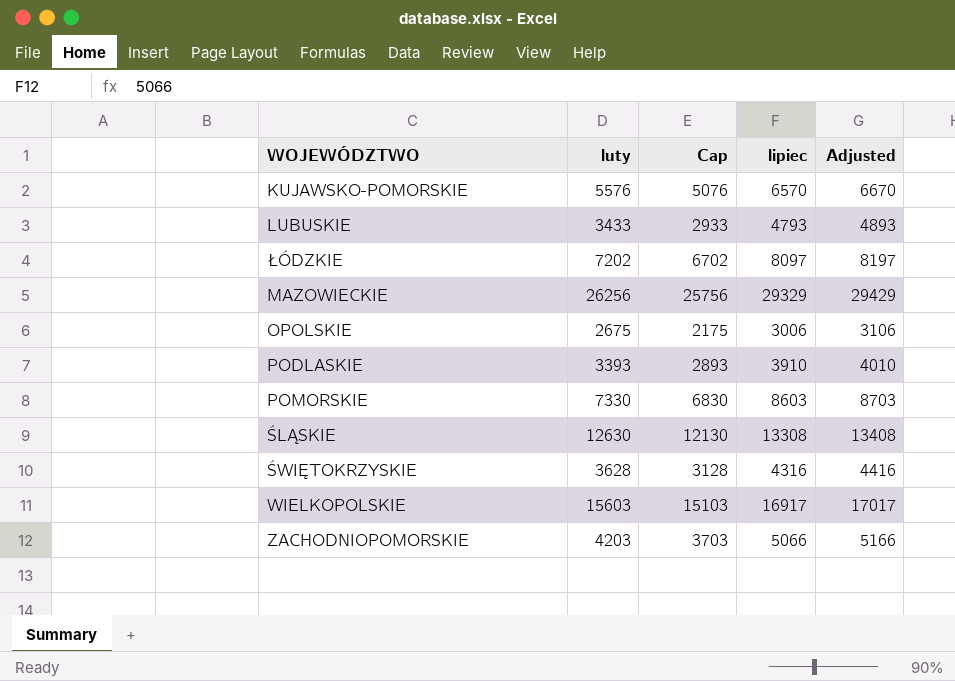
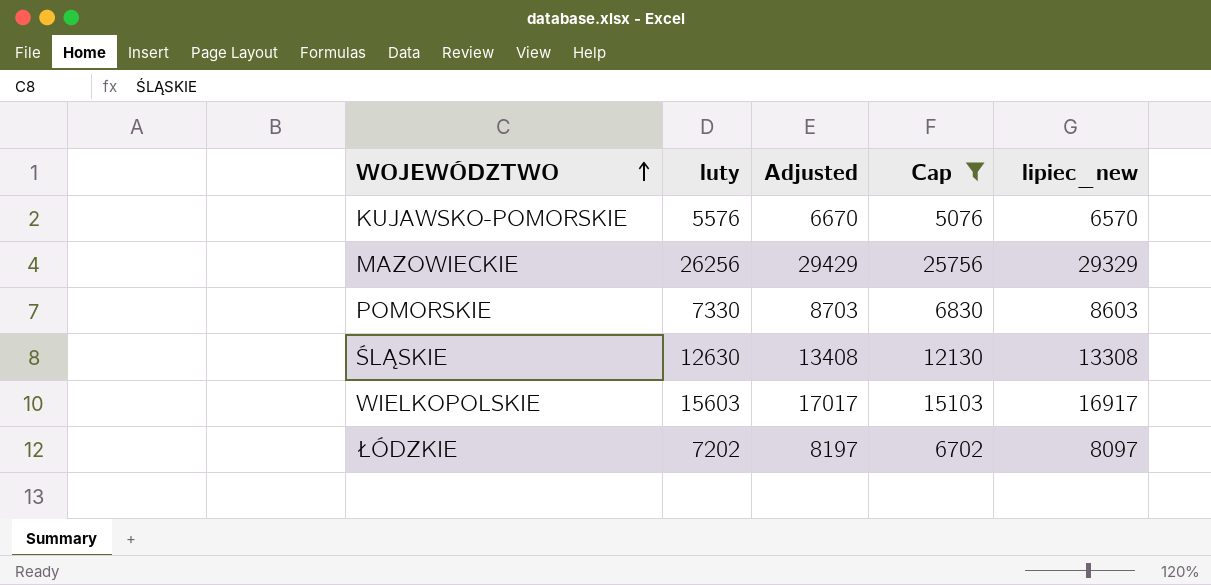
filter: none -> Cap >= 5076
row order: none -> WOJEWÓDZTWO ascending
column Adjusted | position: 5 -> 3
column name: lipiec -> lipiec_new

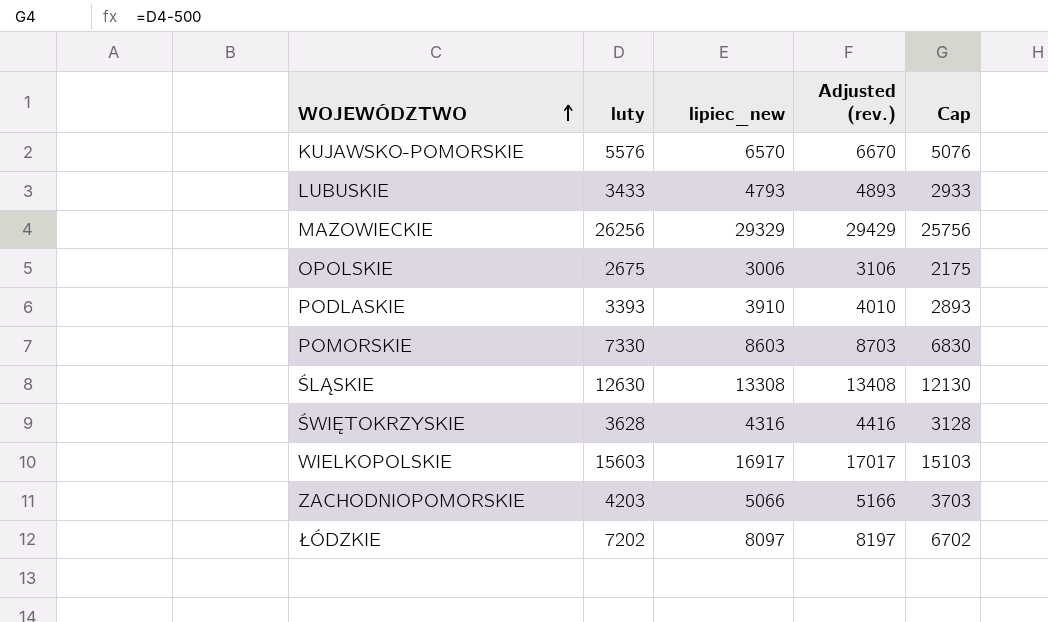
filter: Cap >= 5076 -> none
column lipiec_new | position: 5 -> 3
column name: Adjusted -> Adjusted (rev.)

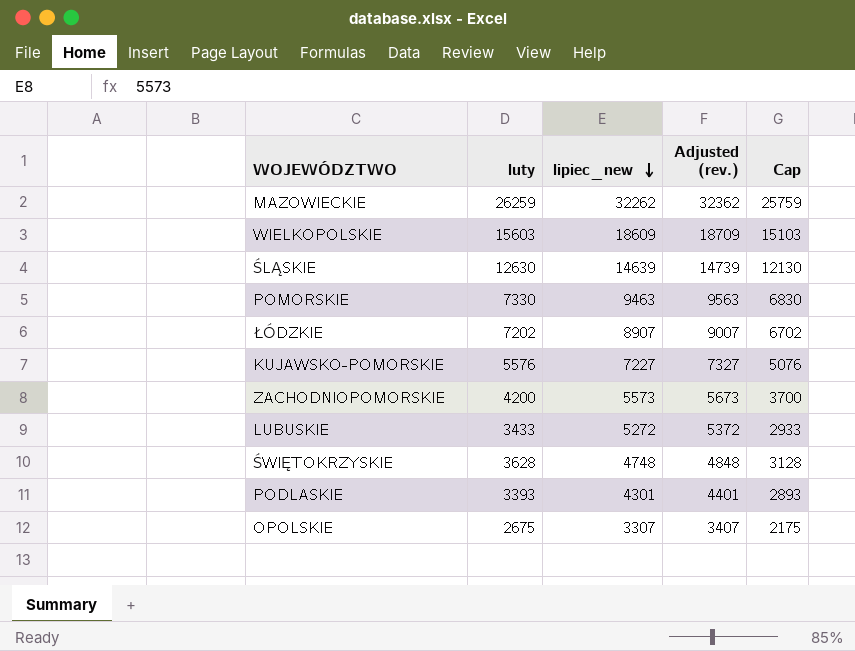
row order: WOJEWÓDZTWO ascending -> lipiec_new descending
MAZOWIECKIE | luty: 26256 -> 26259
MAZOWIECKIE | lipiec_new: 29329 -> 32262
MAZOWIECKIE | Adjusted (rev.): 29429 -> 32362
MAZOWIECKIE | Cap: 25756 -> 25759
WIELKOPOLSKIE | lipiec_new: 16917 -> 18609
WIELKOPOLSKIE | Adjusted (rev.): 17017 -> 18709
ŚLĄSKIE | lipiec_new: 13308 -> 14639
ŚLĄSKIE | Adjusted (rev.): 13408 -> 14739
POMORSKIE | lipiec_new: 8603 -> 9463
POMORSKIE | Adjusted (rev.): 8703 -> 9563
ŁÓDZKIE | lipiec_new: 8097 -> 8907
ŁÓDZKIE | Adjusted (rev.): 8197 -> 9007
KUJAWSKO-POMORSKIE | lipiec_new: 6570 -> 7227
KUJAWSKO-POMORSKIE | Adjusted (rev.): 6670 -> 7327
ZACHODNIOPOMORSKIE | luty: 4203 -> 4200
ZACHODNIOPOMORSKIE | lipiec_new: 5066 -> 5573
ZACHODNIOPOMORSKIE | Adjusted (rev.): 5166 -> 5673
ZACHODNIOPOMORSKIE | Cap: 3703 -> 3700
LUBUSKIE | lipiec_new: 4793 -> 5272
LUBUSKIE | Adjusted (rev.): 4893 -> 5372
ŚWIĘTOKRZYSKIE | lipiec_new: 4316 -> 4748
ŚWIĘTOKRZYSKIE | Adjusted (rev.): 4416 -> 4848
PODLASKIE | lipiec_new: 3910 -> 4301
PODLASKIE | Adjusted (rev.): 4010 -> 4401
OPOLSKIE | lipiec_new: 3006 -> 3307
OPOLSKIE | Adjusted (rev.): 3106 -> 3407

